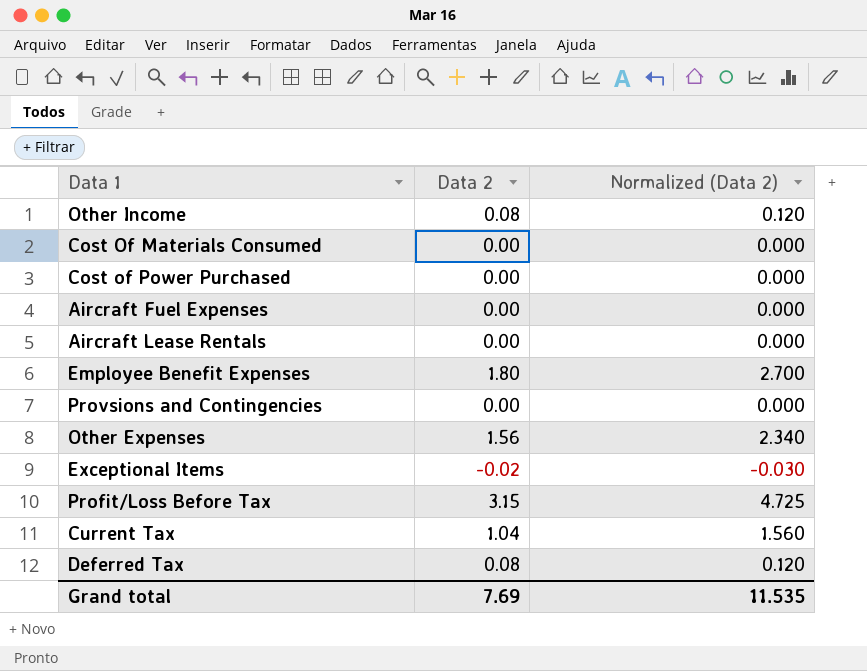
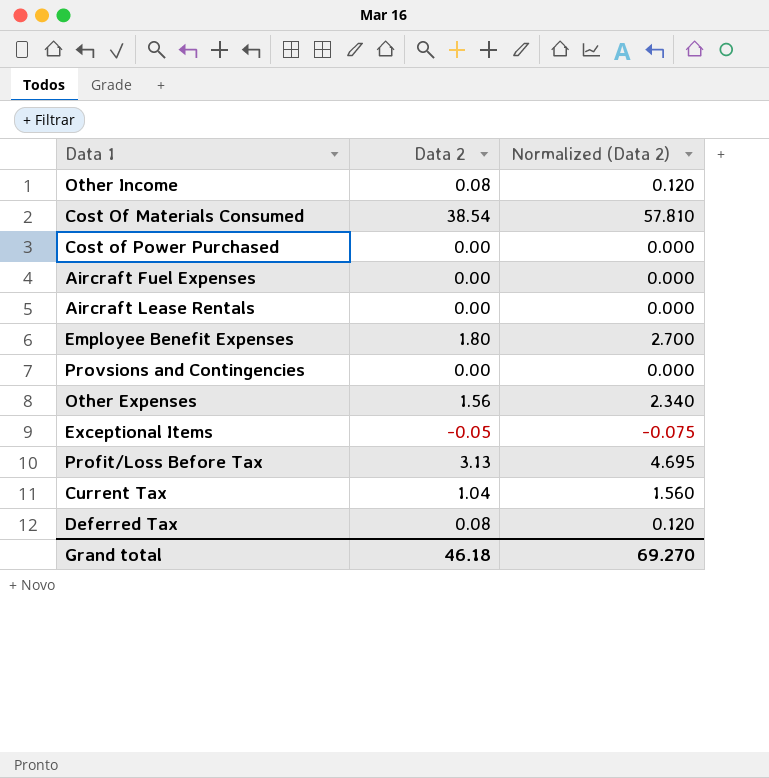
Cost Of Materials Consumed | Data 2: 0.00 -> 38.54
Cost Of Materials Consumed | Normalized (Data 2): 0.000 -> 57.810
Exceptional Items | Data 2: -0.02 -> -0.05
Exceptional Items | Normalized (Data 2): -0.030 -> -0.075
Profit/Loss Before Tax | Data 2: 3.15 -> 3.13
Profit/Loss Before Tax | Normalized (Data 2): 4.725 -> 4.695
Grand total | Data 2: 7.69 -> 46.18
Grand total | Normalized (Data 2): 11.535 -> 69.270

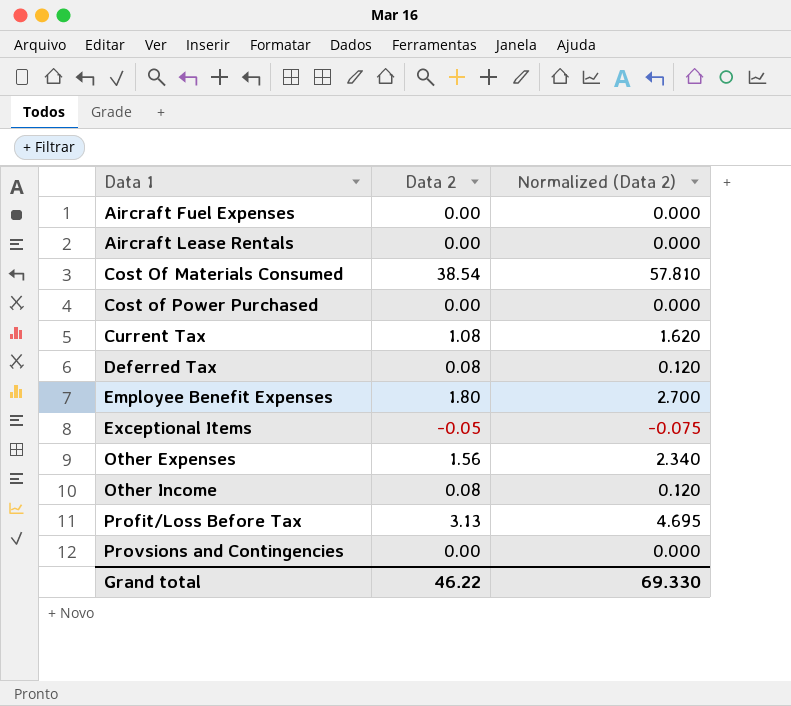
row order: none -> Data 1 ascending
Current Tax | Data 2: 1.04 -> 1.08
Current Tax | Normalized (Data 2): 1.560 -> 1.620
Grand total | Data 2: 46.18 -> 46.22
Grand total | Normalized (Data 2): 69.270 -> 69.330

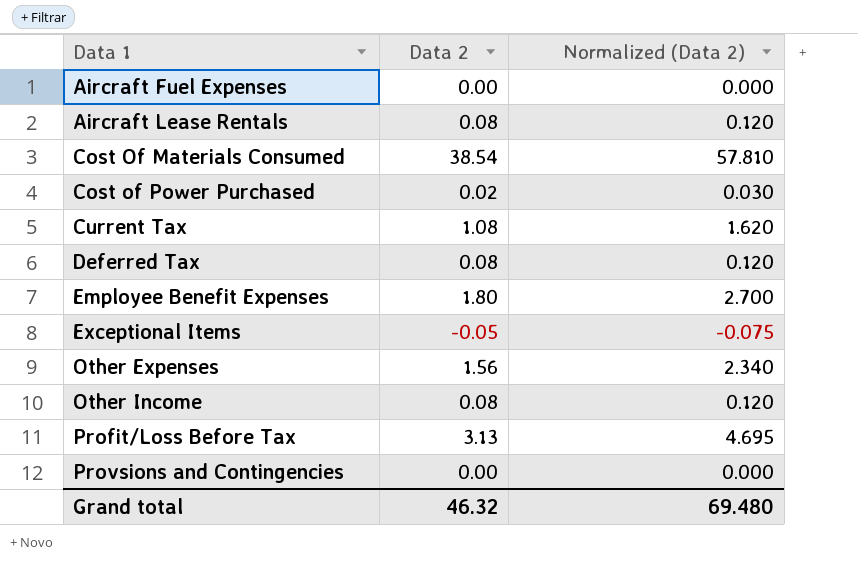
Aircraft Lease Rentals | Data 2: 0.00 -> 0.08
Aircraft Lease Rentals | Normalized (Data 2): 0.000 -> 0.120
Cost of Power Purchased | Data 2: 0.00 -> 0.02
Cost of Power Purchased | Normalized (Data 2): 0.000 -> 0.030
Grand total | Data 2: 46.22 -> 46.32
Grand total | Normalized (Data 2): 69.330 -> 69.480

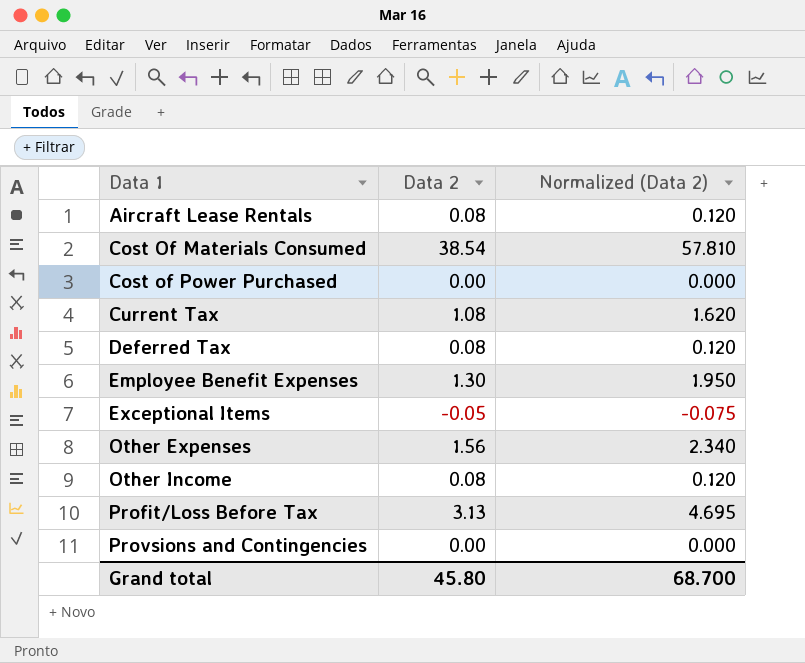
row Aircraft Fuel Expenses: 0.00 | 0.000 -> none
Cost of Power Purchased | Data 2: 0.02 -> 0.00
Cost of Power Purchased | Normalized (Data 2): 0.030 -> 0.000
Employee Benefit Expenses | Data 2: 1.80 -> 1.30
Employee Benefit Expenses | Normalized (Data 2): 2.700 -> 1.950
Grand total | Data 2: 46.32 -> 45.80
Grand total | Normalized (Data 2): 69.480 -> 68.700

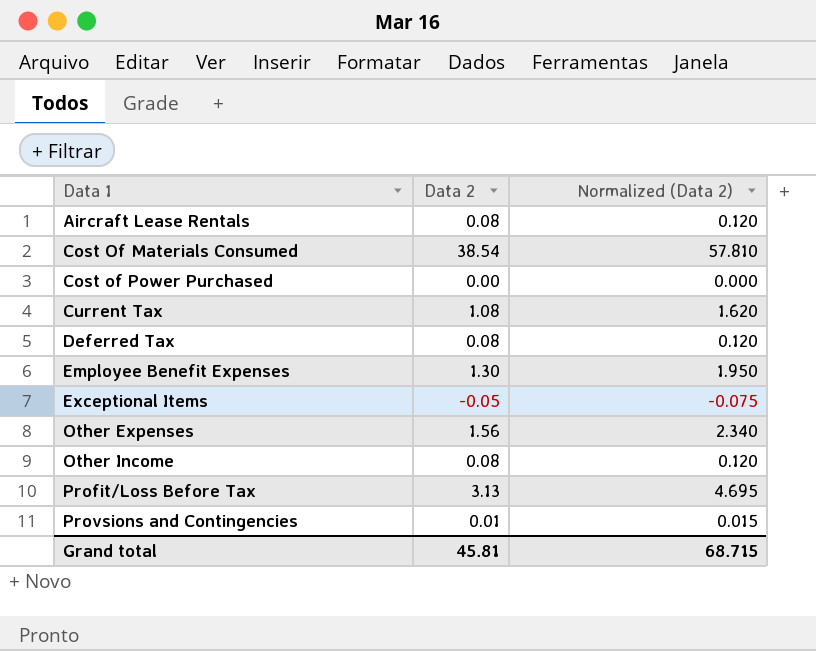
Provsions and Contingencies | Data 2: 0.00 -> 0.01
Provsions and Contingencies | Normalized (Data 2): 0.000 -> 0.015
Grand total | Data 2: 45.80 -> 45.81
Grand total | Normalized (Data 2): 68.700 -> 68.715

